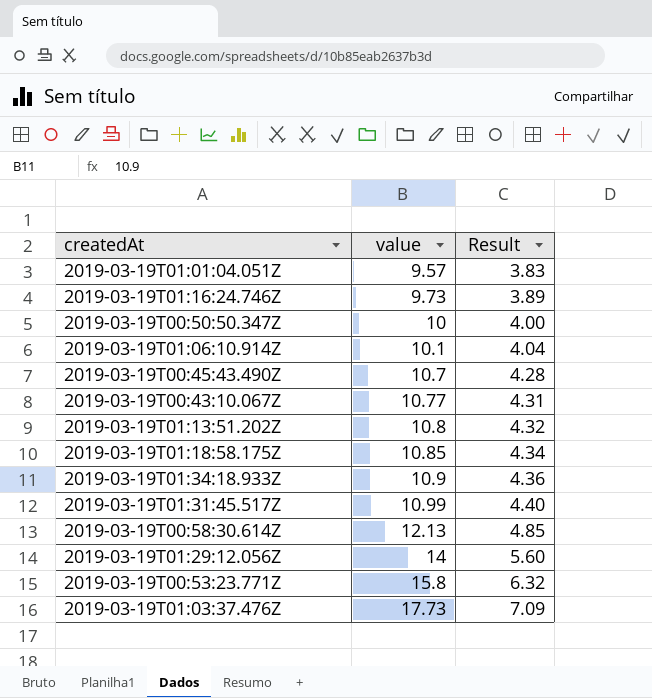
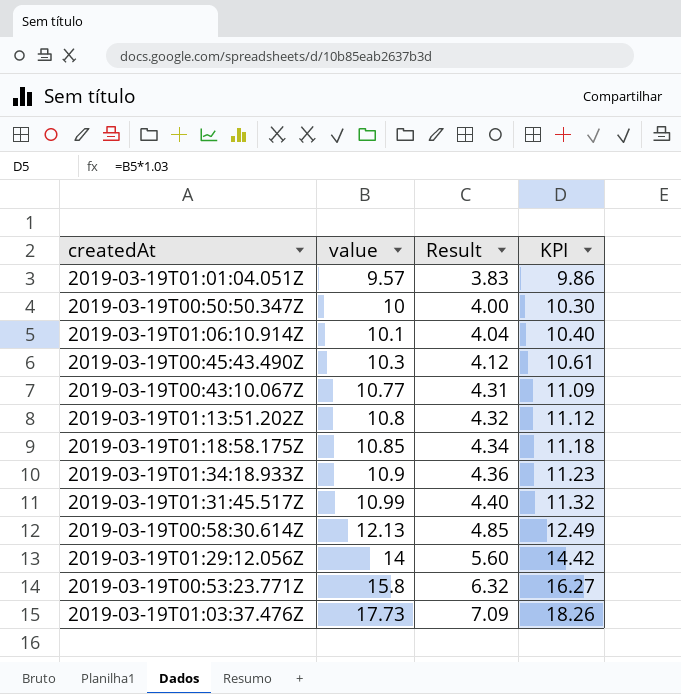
column KPI | formula: none -> [value] * 1.03
row 2019-03-19T01:16:24.746Z: 9.73 | 3.89 -> none
2019-03-19T00:45:43.490Z | value: 10.7 -> 10.3
2019-03-19T00:45:43.490Z | Result: 4.28 -> 4.12

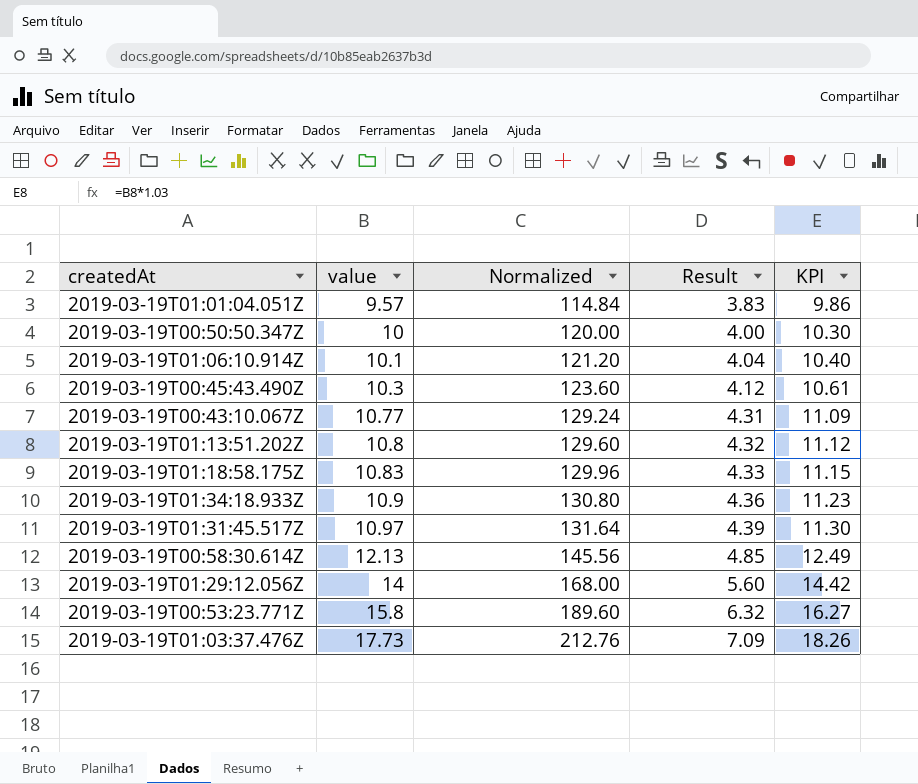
column Normalized | formula: none -> [value] * 12
2019-03-19T01:18:58.175Z | value: 10.85 -> 10.83
2019-03-19T01:18:58.175Z | Result: 4.34 -> 4.33
2019-03-19T01:18:58.175Z | KPI: 11.18 -> 11.15
2019-03-19T01:31:45.517Z | value: 10.99 -> 10.97
2019-03-19T01:31:45.517Z | Result: 4.40 -> 4.39
2019-03-19T01:31:45.517Z | KPI: 11.32 -> 11.30

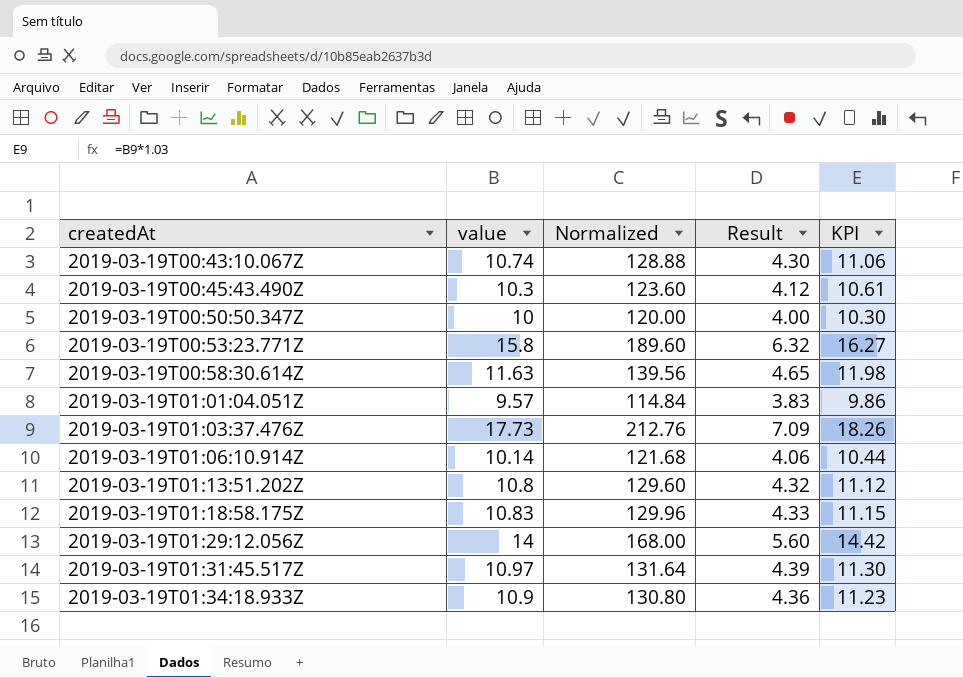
row order: value ascending -> createdAt ascending
2019-03-19T00:43:10.067Z | value: 10.77 -> 10.74
2019-03-19T00:43:10.067Z | Normalized: 129.24 -> 128.88
2019-03-19T00:43:10.067Z | Result: 4.31 -> 4.30
2019-03-19T00:43:10.067Z | KPI: 11.09 -> 11.06
2019-03-19T00:58:30.614Z | value: 12.13 -> 11.63
2019-03-19T00:58:30.614Z | Normalized: 145.56 -> 139.56
2019-03-19T00:58:30.614Z | Result: 4.85 -> 4.65
2019-03-19T00:58:30.614Z | KPI: 12.49 -> 11.98
2019-03-19T01:06:10.914Z | value: 10.1 -> 10.14
2019-03-19T01:06:10.914Z | Normalized: 121.20 -> 121.68
2019-03-19T01:06:10.914Z | Result: 4.04 -> 4.06
2019-03-19T01:06:10.914Z | KPI: 10.40 -> 10.44

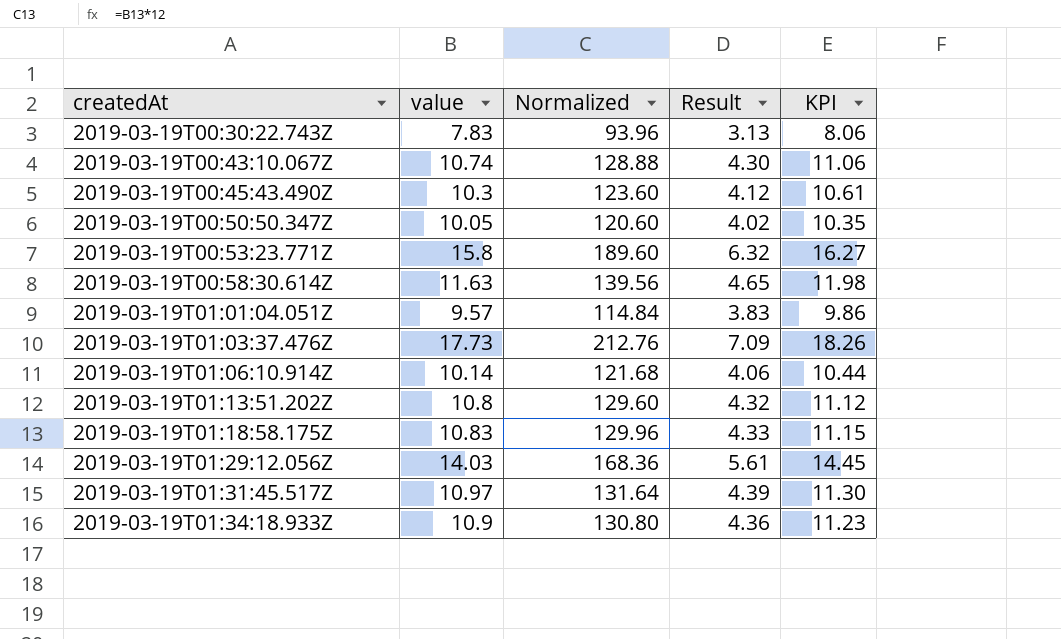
row 2019-03-19T00:30:22.743Z: none -> 7.83 | 93.96 | 3.13 | 8.06
2019-03-19T00:50:50.347Z | value: 10 -> 10.05
2019-03-19T00:50:50.347Z | Normalized: 120.00 -> 120.60
2019-03-19T00:50:50.347Z | Result: 4.00 -> 4.02
2019-03-19T00:50:50.347Z | KPI: 10.30 -> 10.35
2019-03-19T01:29:12.056Z | value: 14 -> 14.03
2019-03-19T01:29:12.056Z | Normalized: 168.00 -> 168.36
2019-03-19T01:29:12.056Z | Result: 5.60 -> 5.61
2019-03-19T01:29:12.056Z | KPI: 14.42 -> 14.45

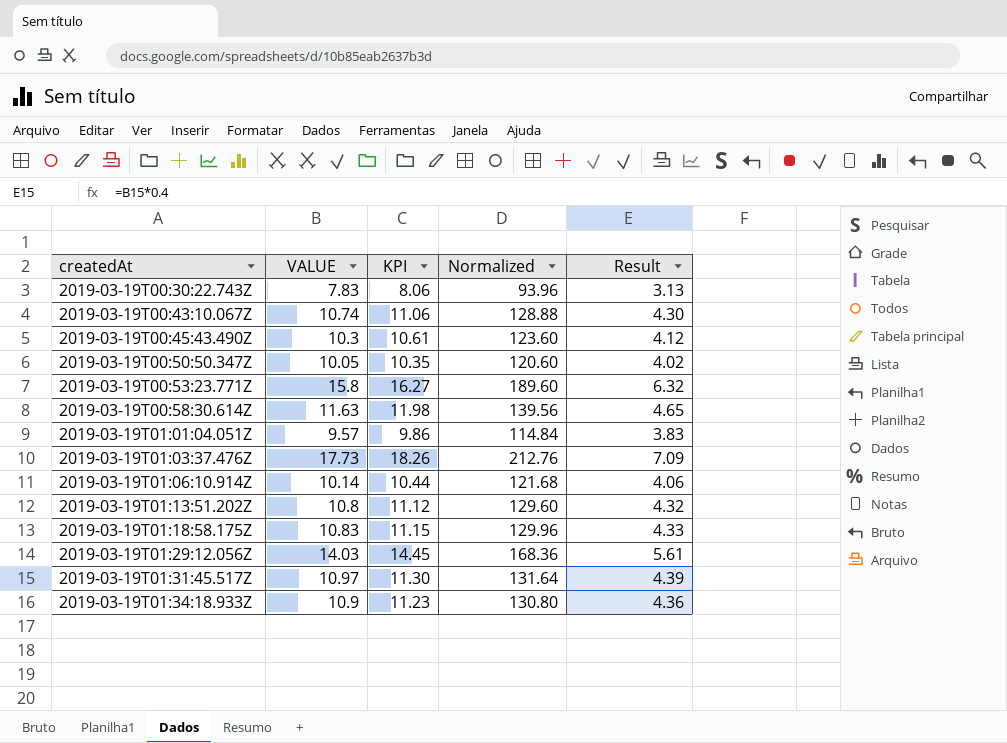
column name: value -> VALUE
column KPI | position: 5 -> 3

